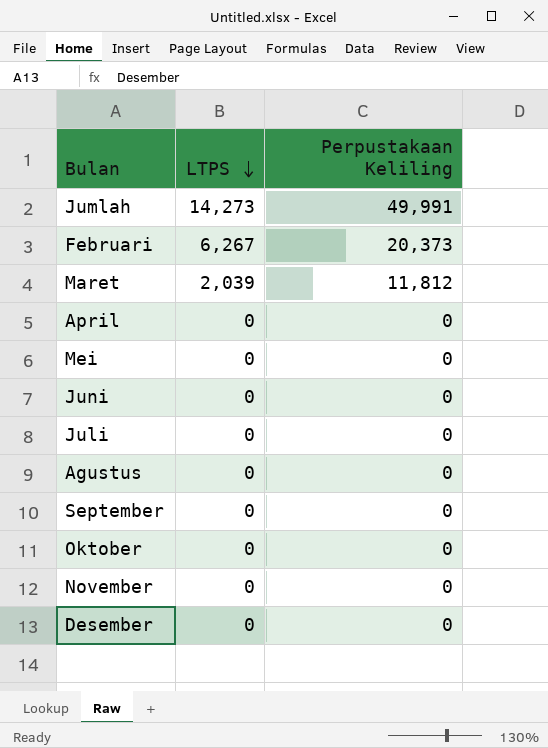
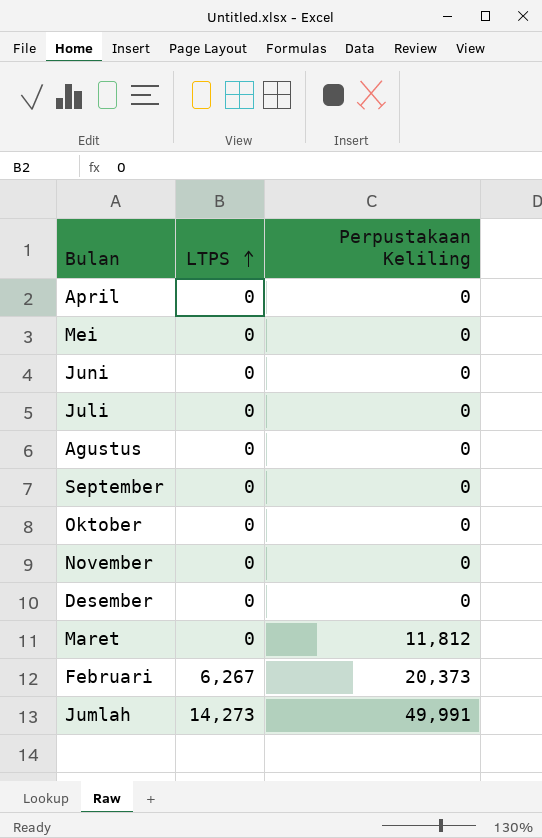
row order: LTPS descending -> LTPS ascending
Maret | LTPS: 2,039 -> 0

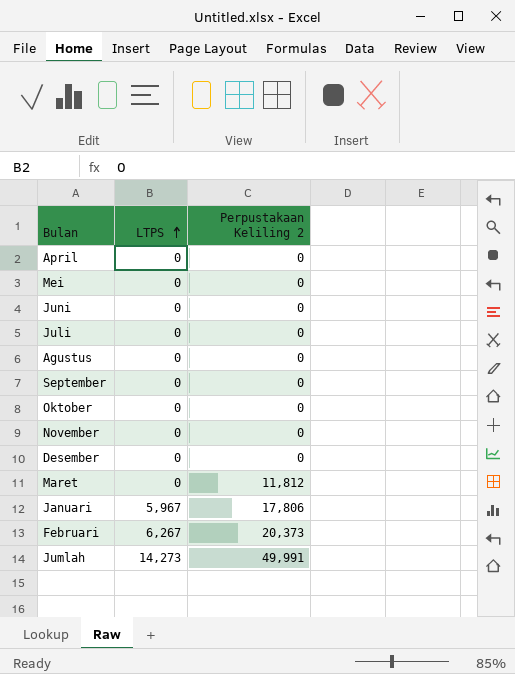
column name: Perpustakaan Keliling -> Perpustakaan Keliling 2
row Januari: none -> 5,967 | 17,806

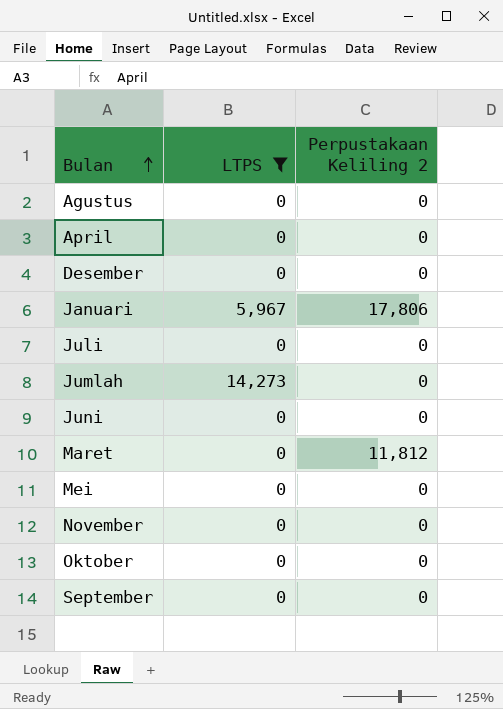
filter: none -> LTPS != 6,267
row order: LTPS ascending -> Bulan ascending
Jumlah | Perpustakaan Keliling 2: 49,991 -> 0

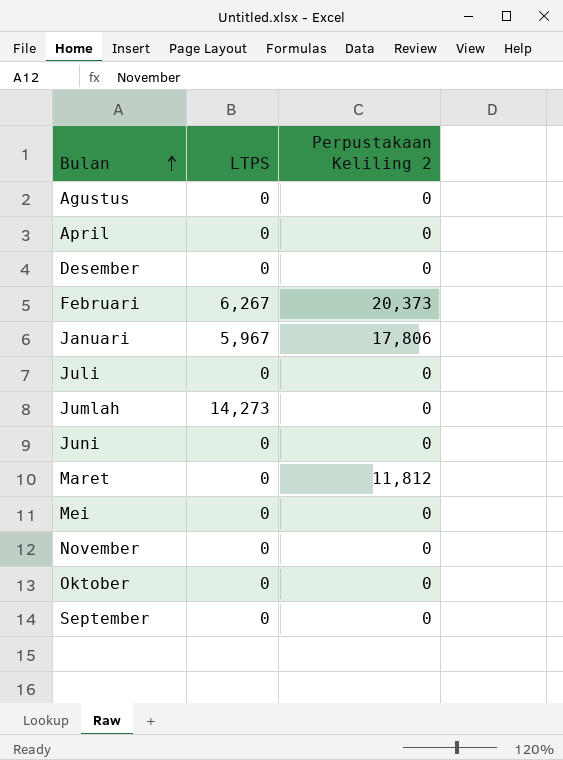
filter: LTPS != 6,267 -> none

